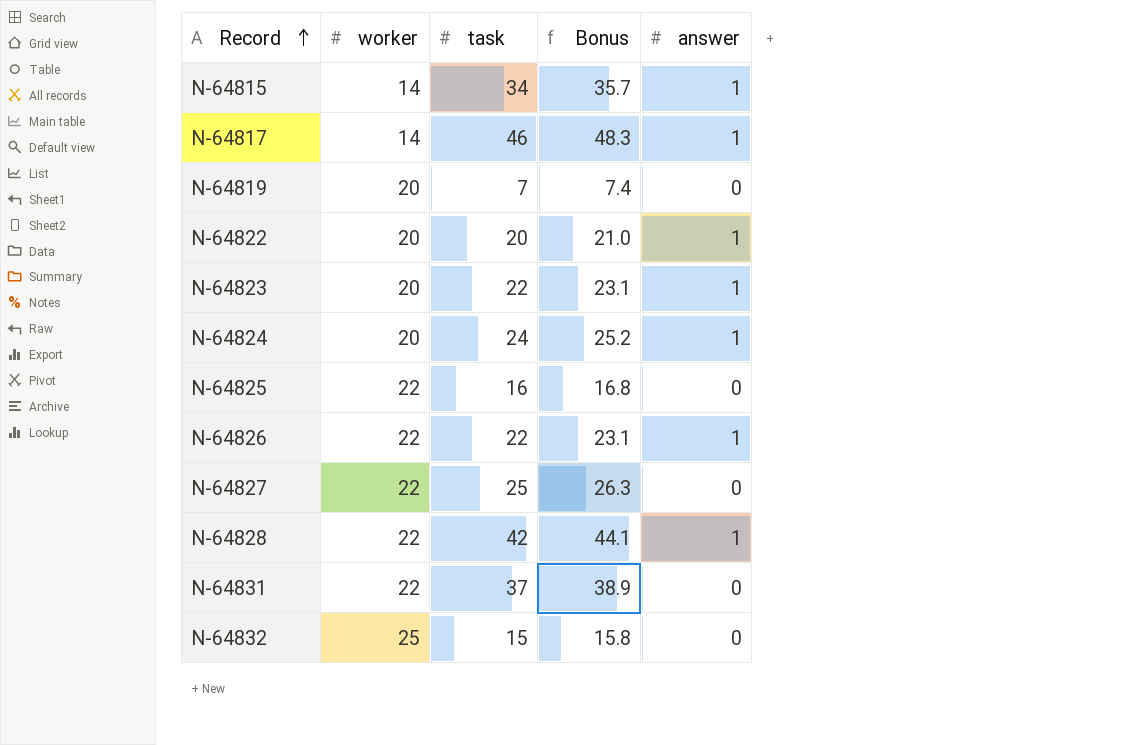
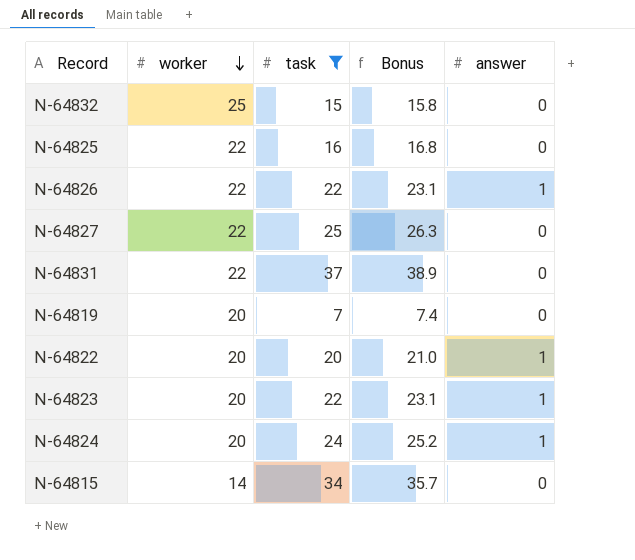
filter: none -> task <= 37
row order: Record ascending -> worker descending
N-64815 | answer: 1 -> 0

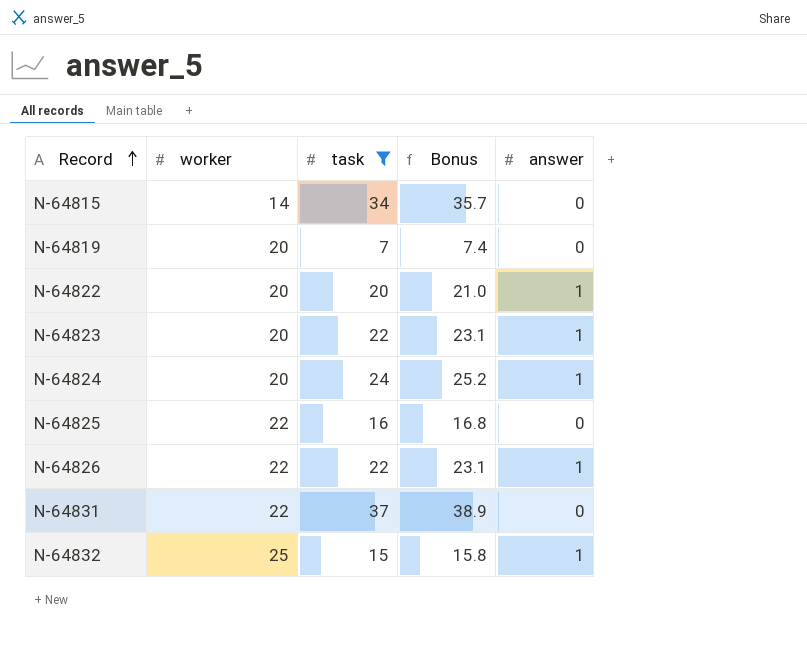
row order: worker descending -> Record ascending
row N-64827: 22 | 25 | 26.3 | 0 -> none
N-64832 | answer: 0 -> 1

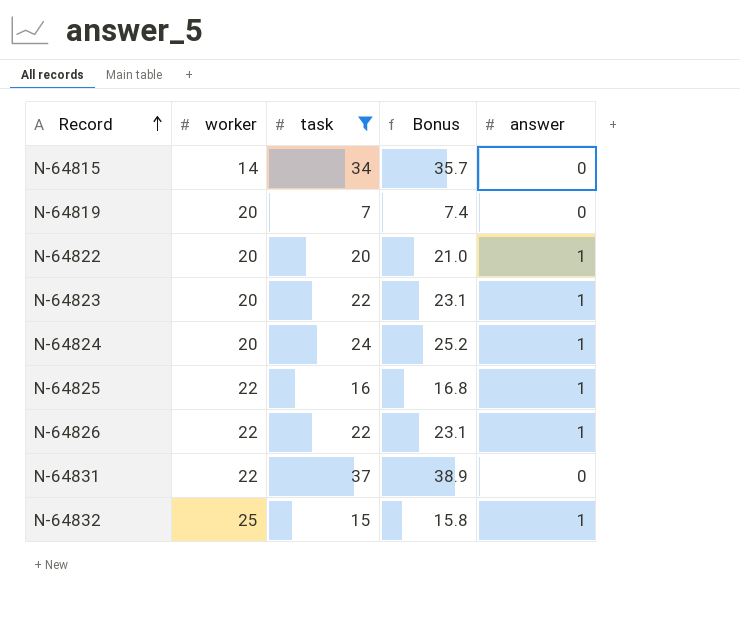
N-64825 | answer: 0 -> 1

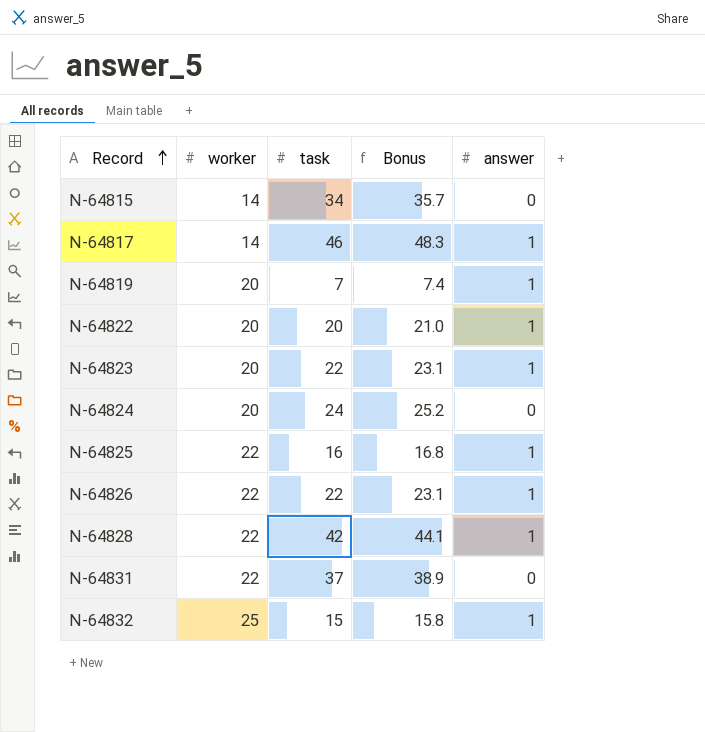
filter: task <= 37 -> none
N-64819 | answer: 0 -> 1
N-64824 | answer: 1 -> 0

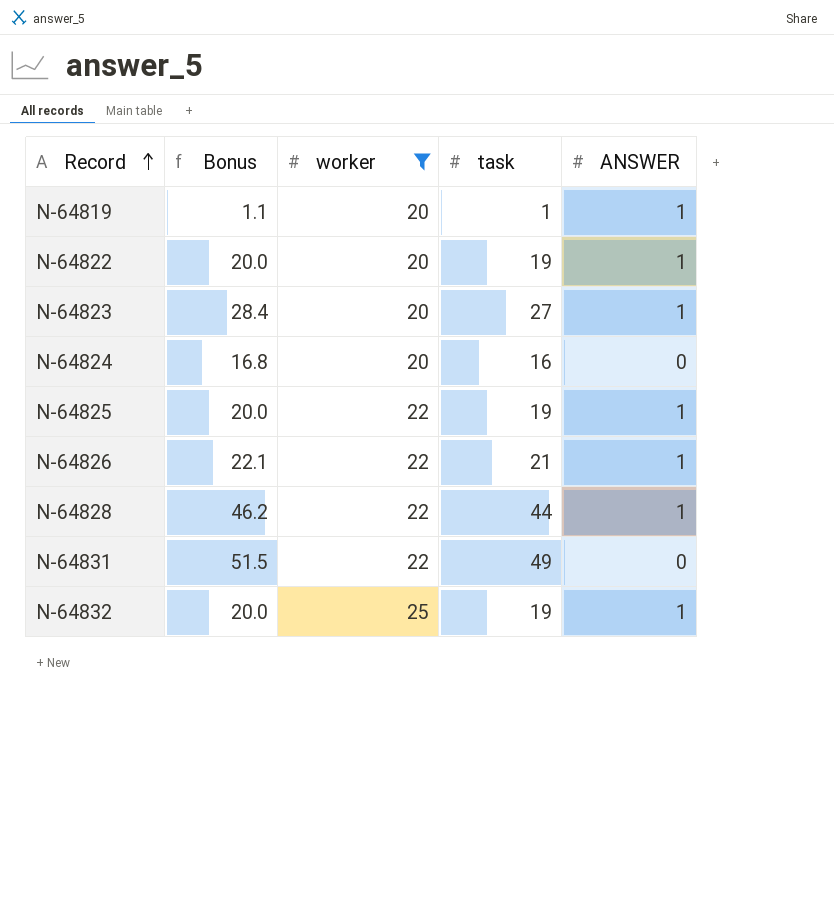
filter: none -> worker != 14
column Bonus | position: 4 -> 2
column name: answer -> ANSWER
N-64819 | Bonus: 7.4 -> 1.1
N-64819 | task: 7 -> 1
N-64822 | Bonus: 21.0 -> 20.0
N-64822 | task: 20 -> 19
N-64823 | Bonus: 23.1 -> 28.4
N-64823 | task: 22 -> 27
N-64824 | Bonus: 25.2 -> 16.8
N-64824 | task: 24 -> 16
N-64825 | Bonus: 16.8 -> 20.0
N-64825 | task: 16 -> 19
N-64826 | Bonus: 23.1 -> 22.1
N-64826 | task: 22 -> 21
N-64828 | Bonus: 44.1 -> 46.2
N-64828 | task: 42 -> 44
N-64831 | Bonus: 38.9 -> 51.5
N-64831 | task: 37 -> 49
N-64832 | Bonus: 15.8 -> 20.0
N-64832 | task: 15 -> 19

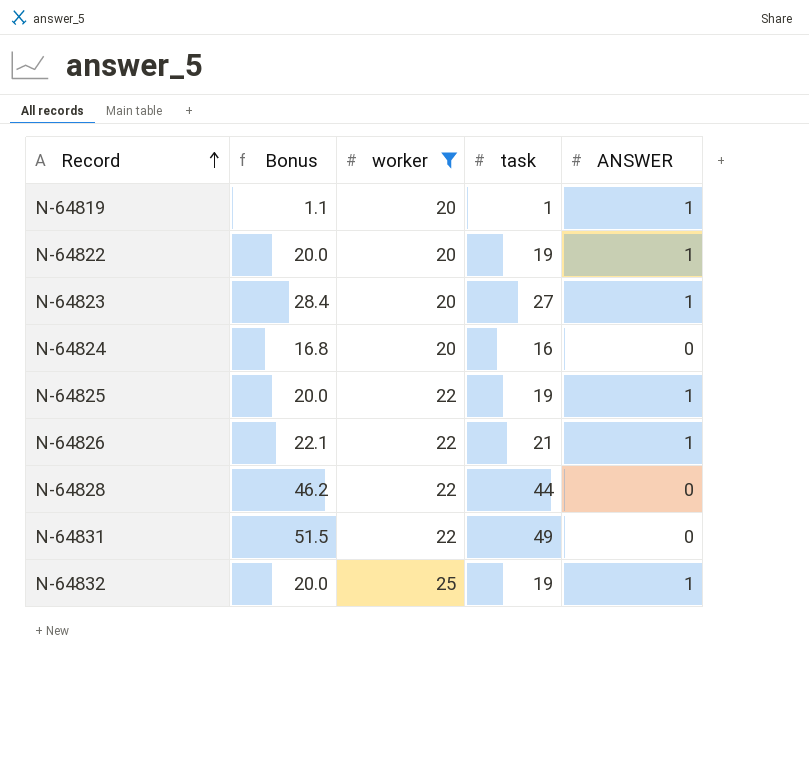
N-64828 | ANSWER: 1 -> 0

